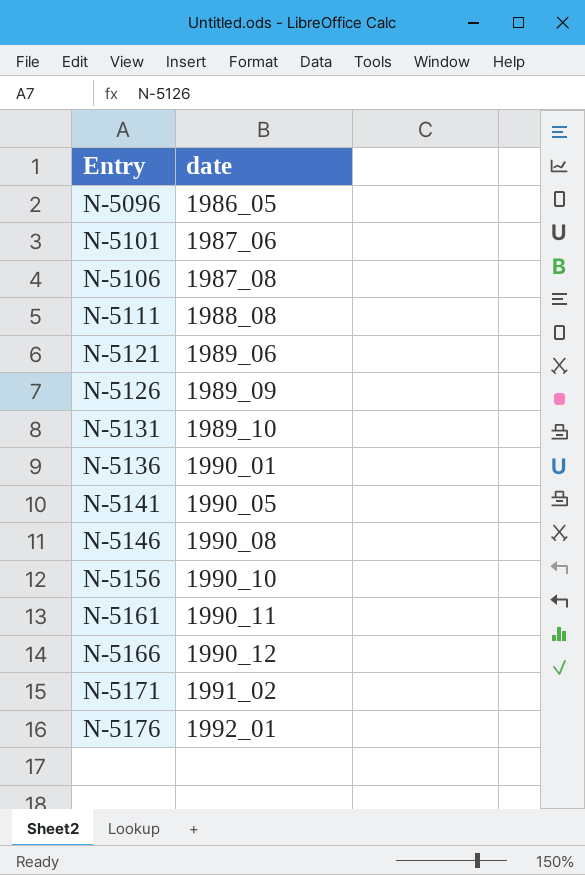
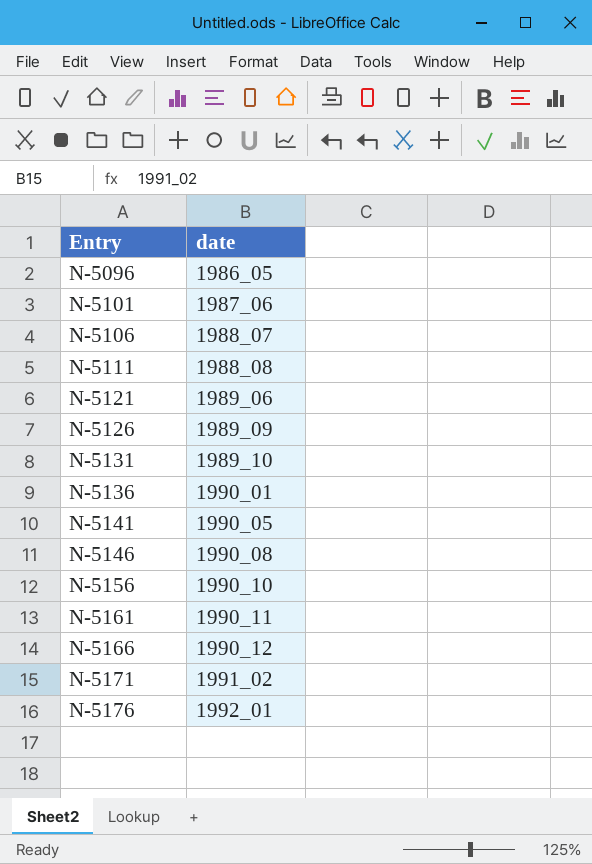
N-5106 | date: 1987_08 -> 1988_07

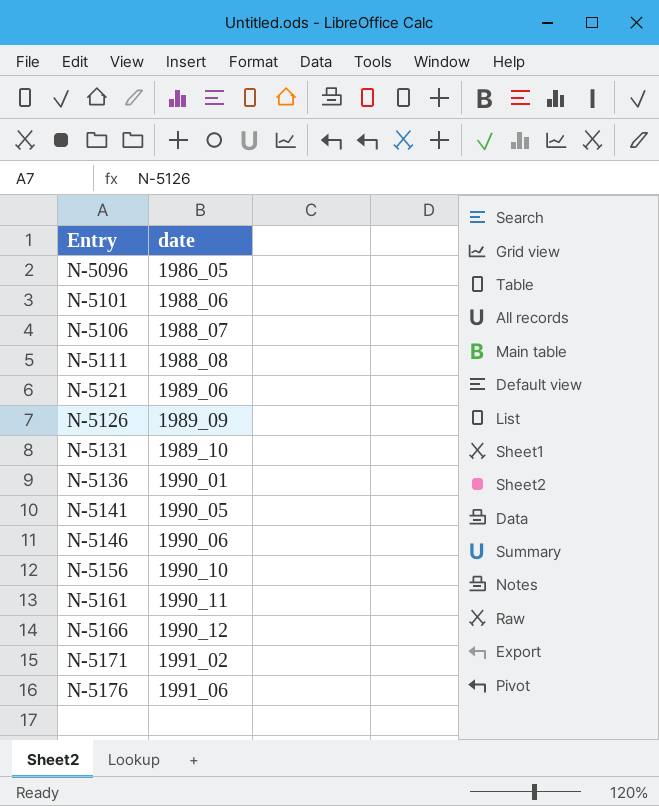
N-5101 | date: 1987_06 -> 1988_06
N-5146 | date: 1990_08 -> 1990_06
N-5176 | date: 1992_01 -> 1991_06

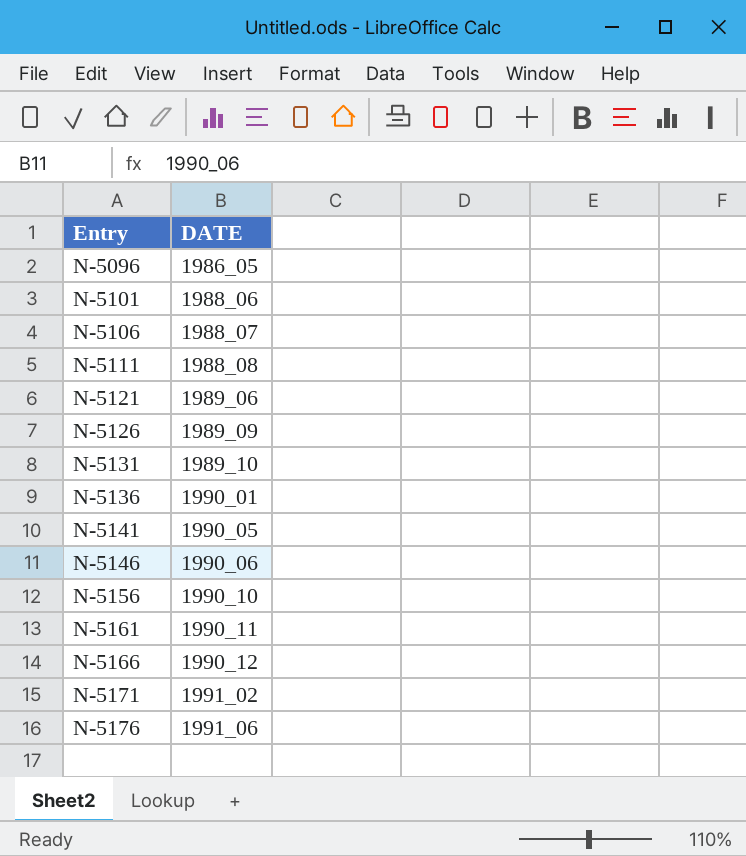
column name: date -> DATE

